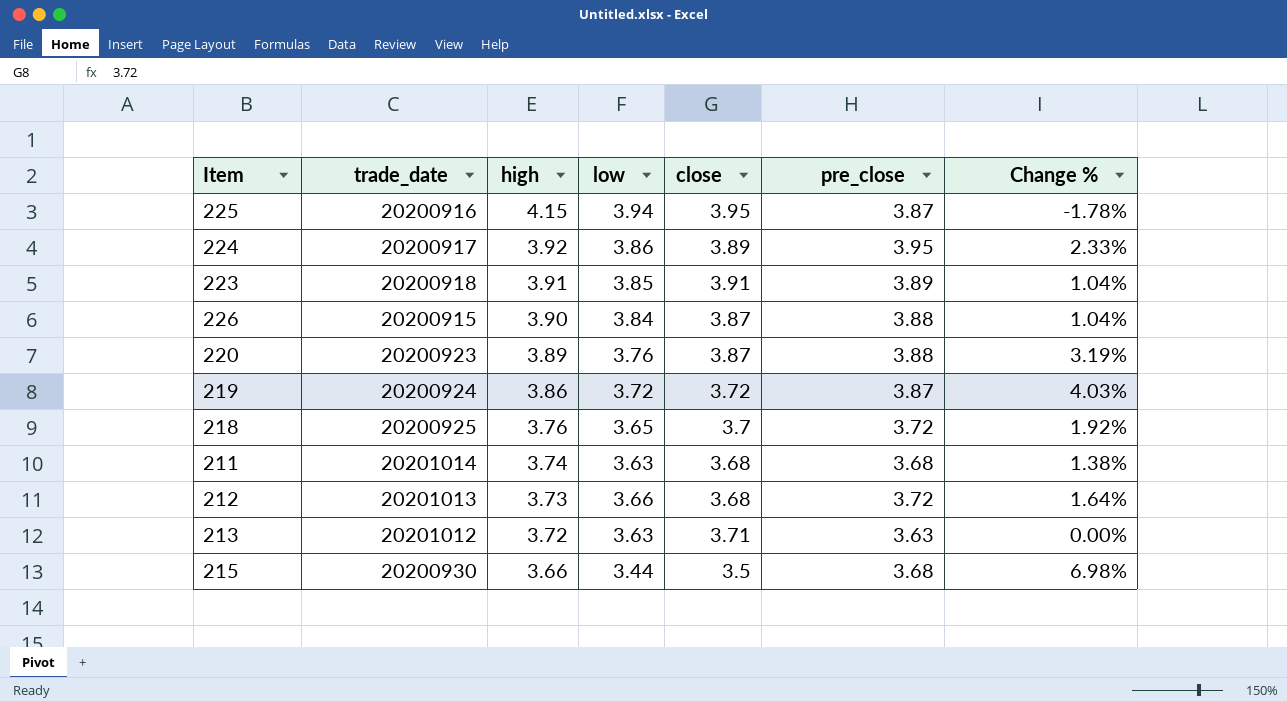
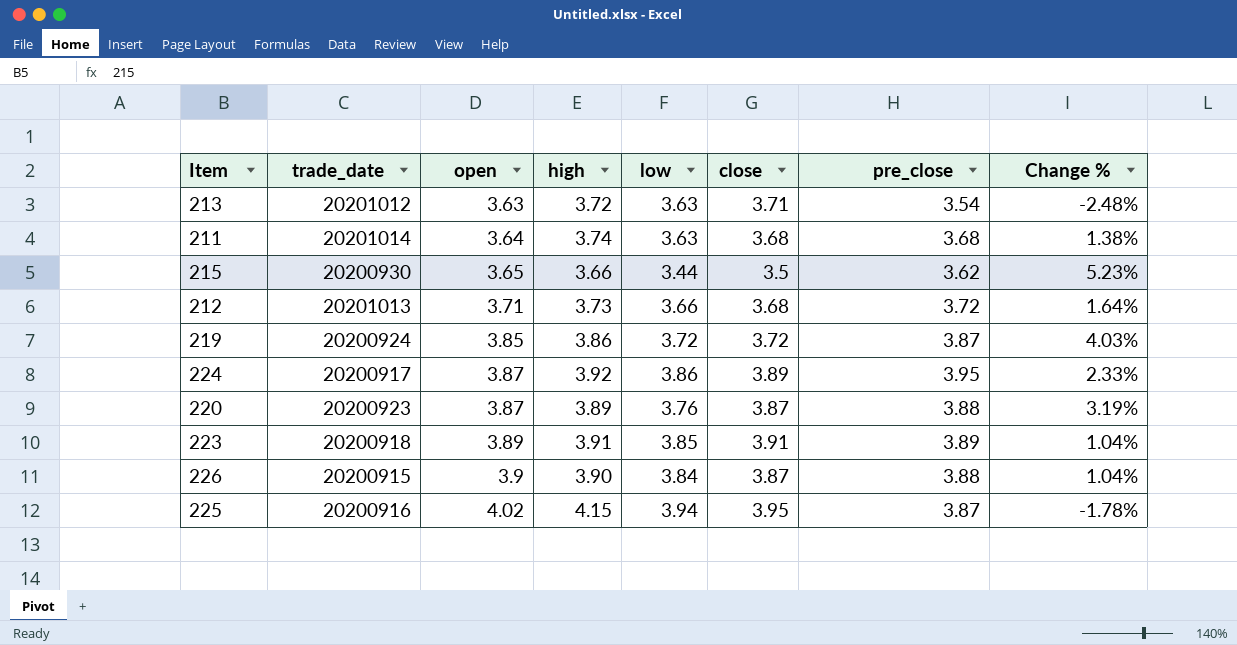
row order: high descending -> open ascending
column open | position: none -> 3
row 218: 20200925 | 3.76 | 3.65 | 3.7 | 3.72 | 1.92% -> none
213 | pre_close: 3.63 -> 3.54
213 | Change %: 0.00% -> -2.48%
215 | pre_close: 3.68 -> 3.62
215 | Change %: 6.98% -> 5.23%

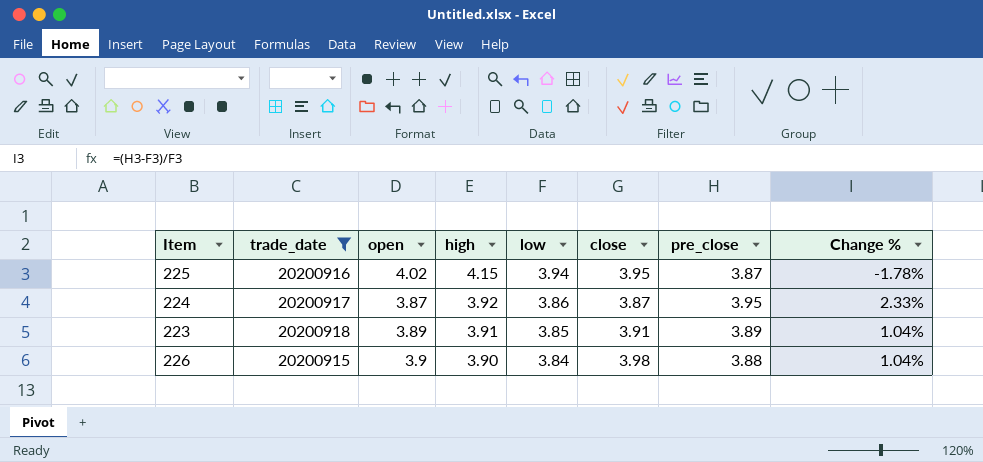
filter: none -> trade_date <= 20200918
row order: open ascending -> high descending
224 | close: 3.89 -> 3.87
226 | close: 3.87 -> 3.98

